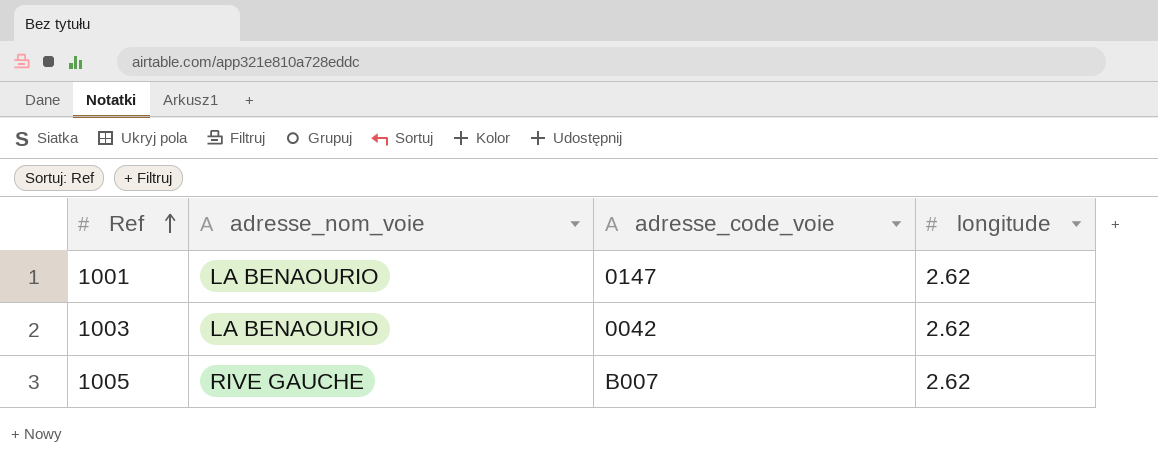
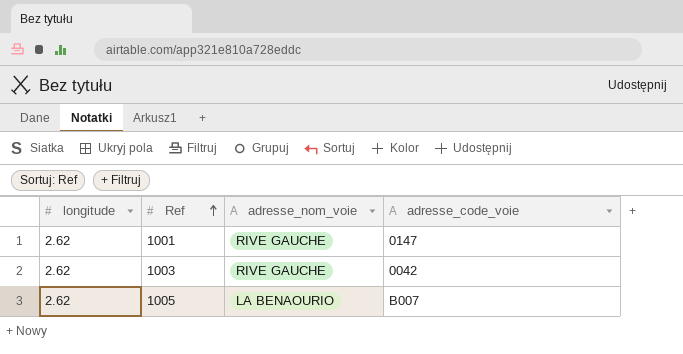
column longitude | position: 4 -> 1
1001 | adresse_nom_voie: LA BENAOURIO -> RIVE GAUCHE
1003 | adresse_nom_voie: LA BENAOURIO -> RIVE GAUCHE
1005 | adresse_nom_voie: RIVE GAUCHE -> LA BENAOURIO

